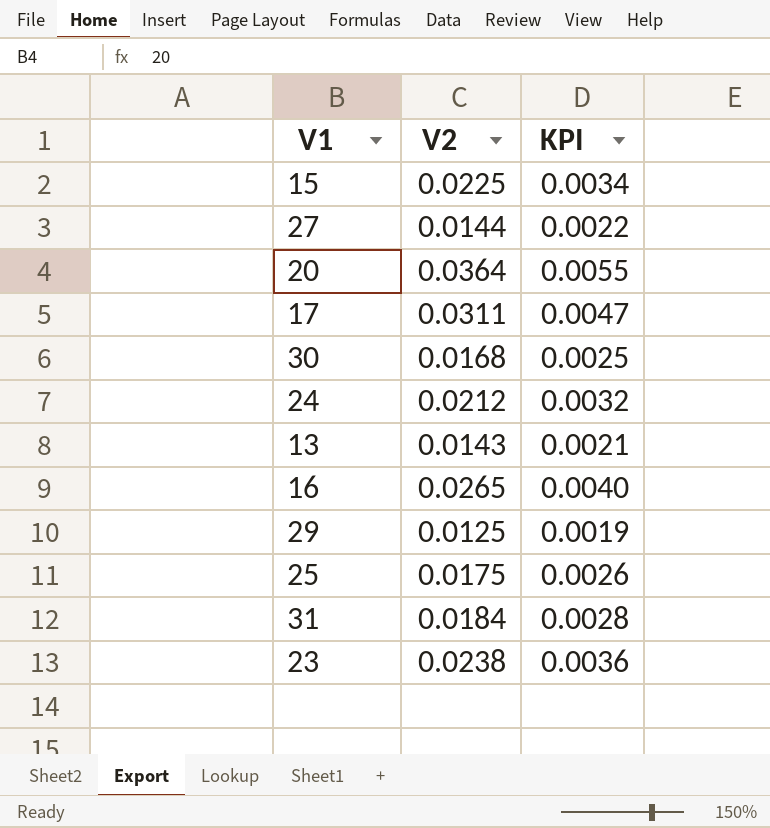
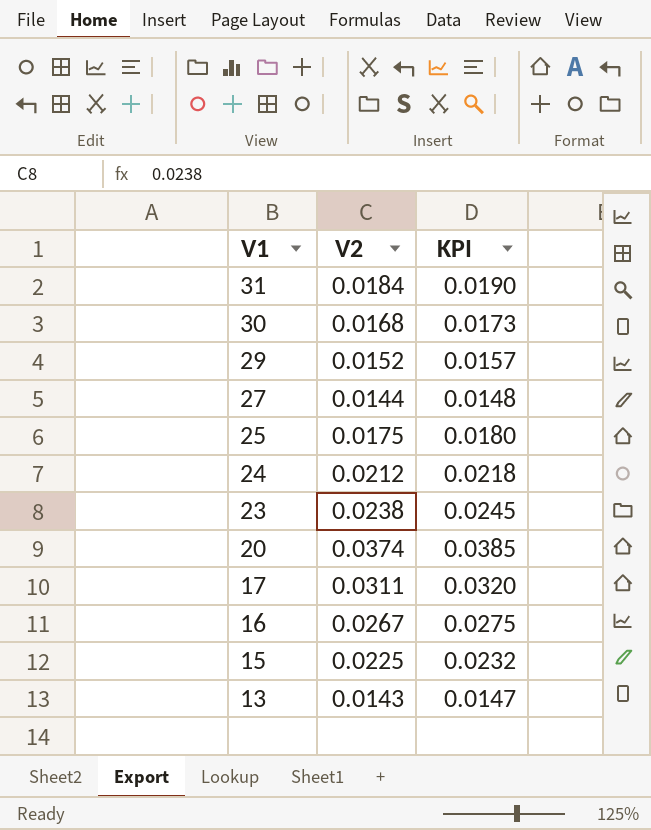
row order: none -> V1 descending
column KPI | formula: [V2] * 0.15 -> [V2] * 1.03
29 | V2: 0.0125 -> 0.0152
20 | V2: 0.0364 -> 0.0374
16 | V2: 0.0265 -> 0.0267

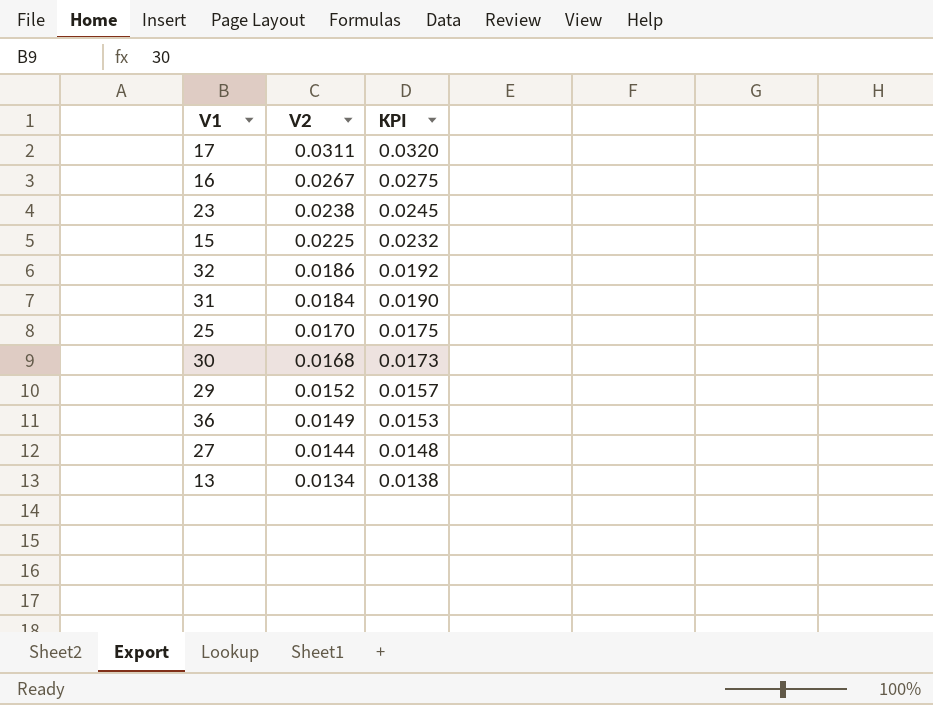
row order: V1 descending -> V2 descending
row 24: 0.0212 | 0.0218 -> none
row 20: 0.0374 | 0.0385 -> none
row 32: none -> 0.0186 | 0.0192
25 | V2: 0.0175 -> 0.0170
25 | KPI: 0.0180 -> 0.0175
row 36: none -> 0.0149 | 0.0153
13 | V2: 0.0143 -> 0.0134
13 | KPI: 0.0147 -> 0.0138

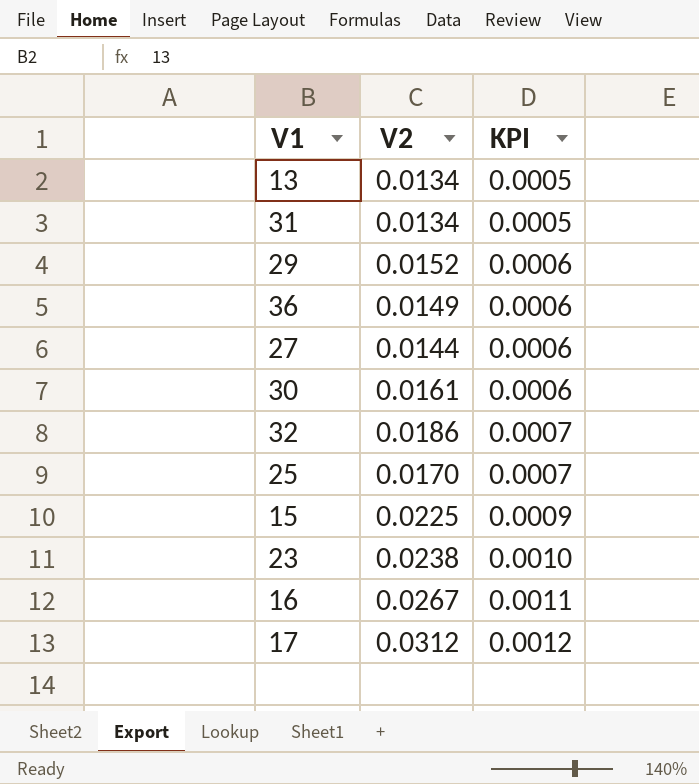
row order: V2 descending -> KPI ascending
column KPI | formula: [V2] * 1.03 -> [V2] * 0.04
31 | V2: 0.0184 -> 0.0134
30 | V2: 0.0168 -> 0.0161
17 | V2: 0.0311 -> 0.0312

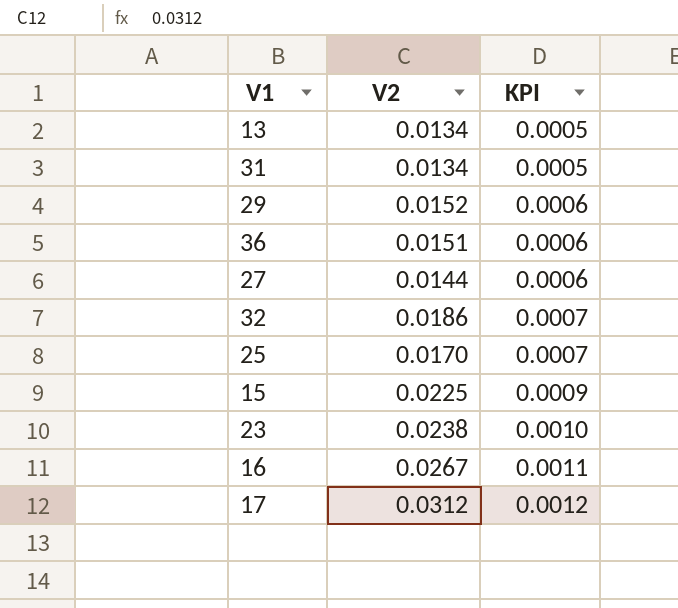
row 30: 0.0161 | 0.0006 -> none
36 | V2: 0.0149 -> 0.0151

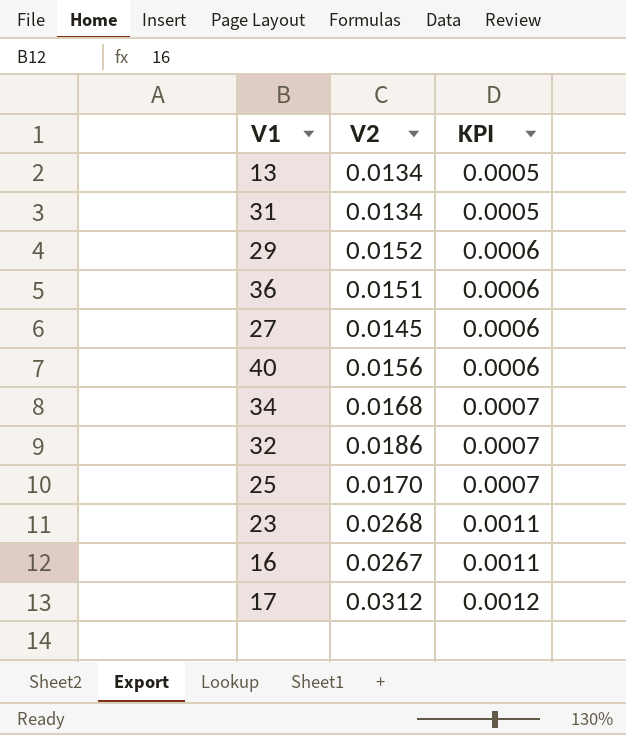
row 15: 0.0225 | 0.0009 -> none
27 | V2: 0.0144 -> 0.0145
row 40: none -> 0.0156 | 0.0006
row 34: none -> 0.0168 | 0.0007
23 | V2: 0.0238 -> 0.0268
23 | KPI: 0.0010 -> 0.0011

